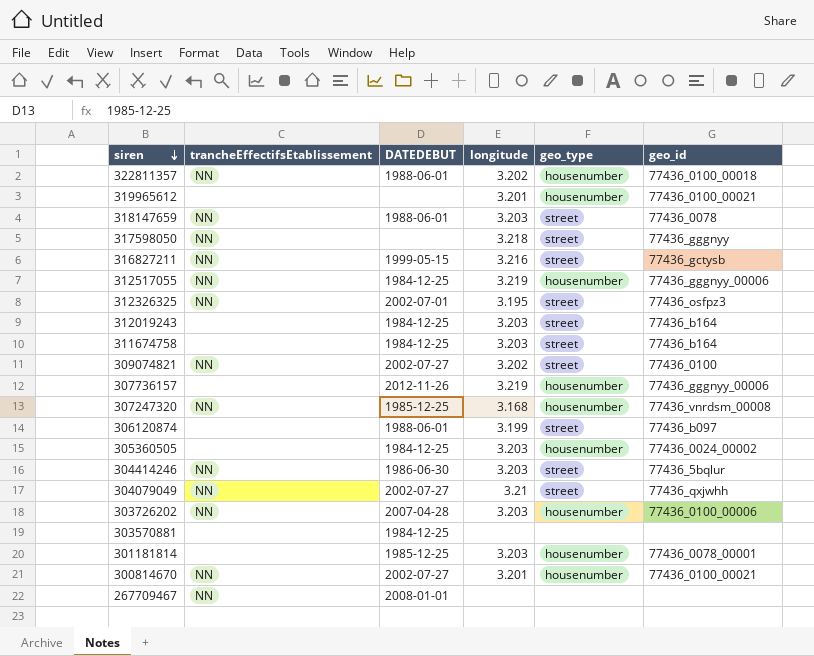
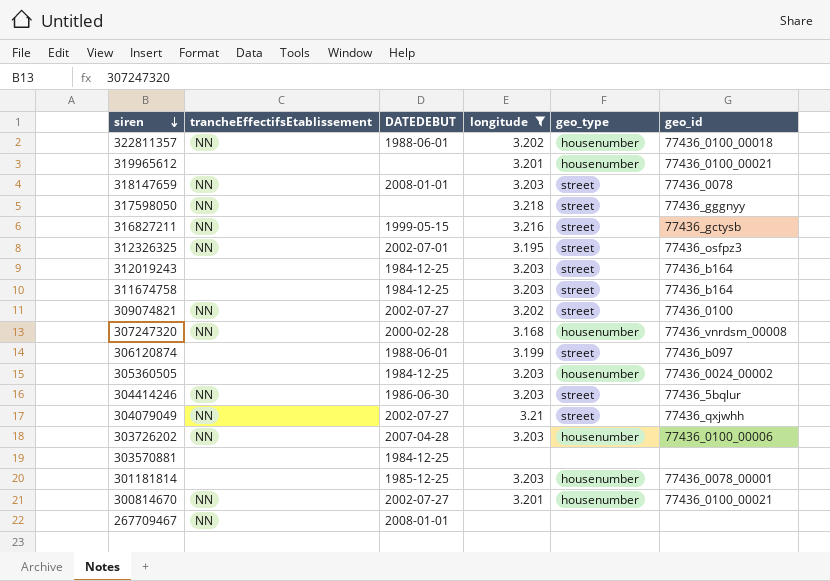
filter: none -> longitude != 3.219
318147659 | DATEDEBUT: 1988-06-01 -> 2008-01-01
307247320 | DATEDEBUT: 1985-12-25 -> 2000-02-28

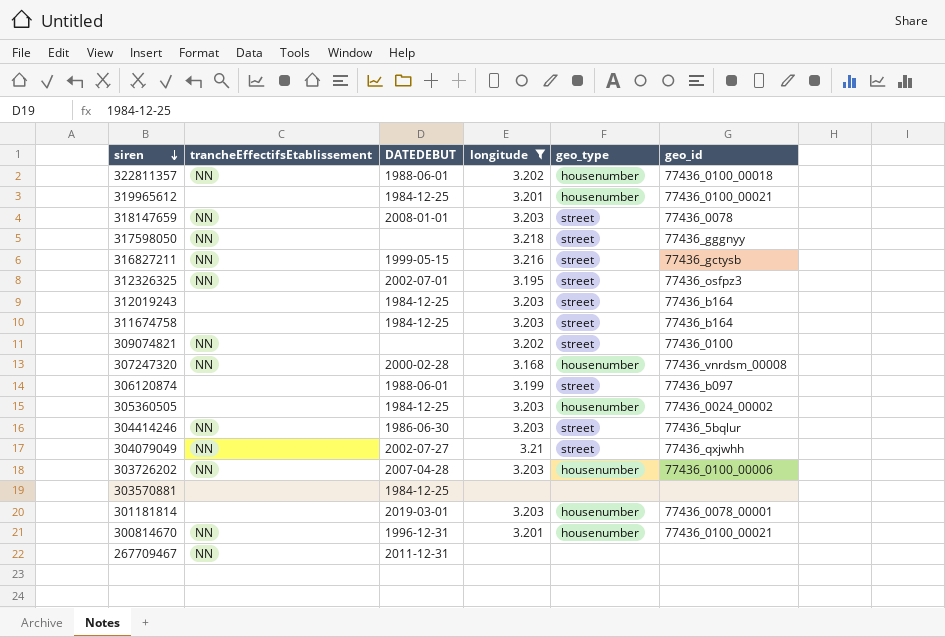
319965612 | DATEDEBUT: none -> 1984-12-25
309074821 | DATEDEBUT: 2002-07-27 -> none
301181814 | DATEDEBUT: 1985-12-25 -> 2019-03-01
300814670 | DATEDEBUT: 2002-07-27 -> 1996-12-31
267709467 | DATEDEBUT: 2008-01-01 -> 2011-12-31

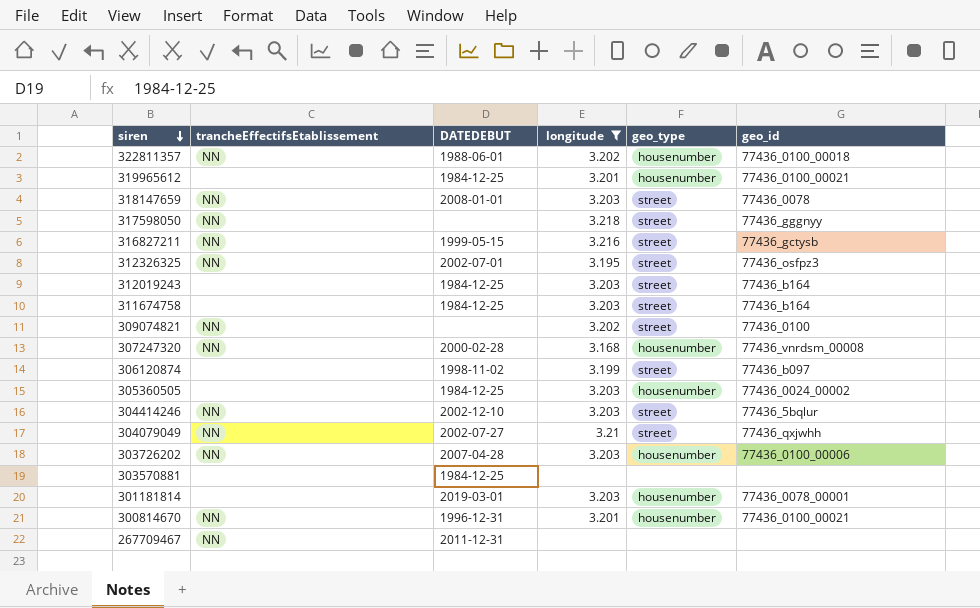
306120874 | DATEDEBUT: 1988-06-01 -> 1998-11-02
304414246 | DATEDEBUT: 1986-06-30 -> 2002-12-10

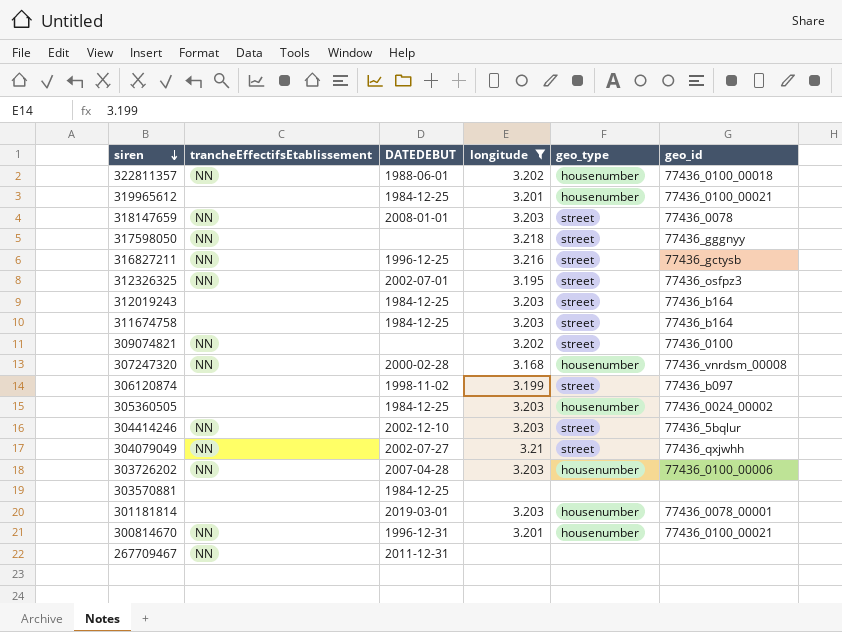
316827211 | DATEDEBUT: 1999-05-15 -> 1996-12-25

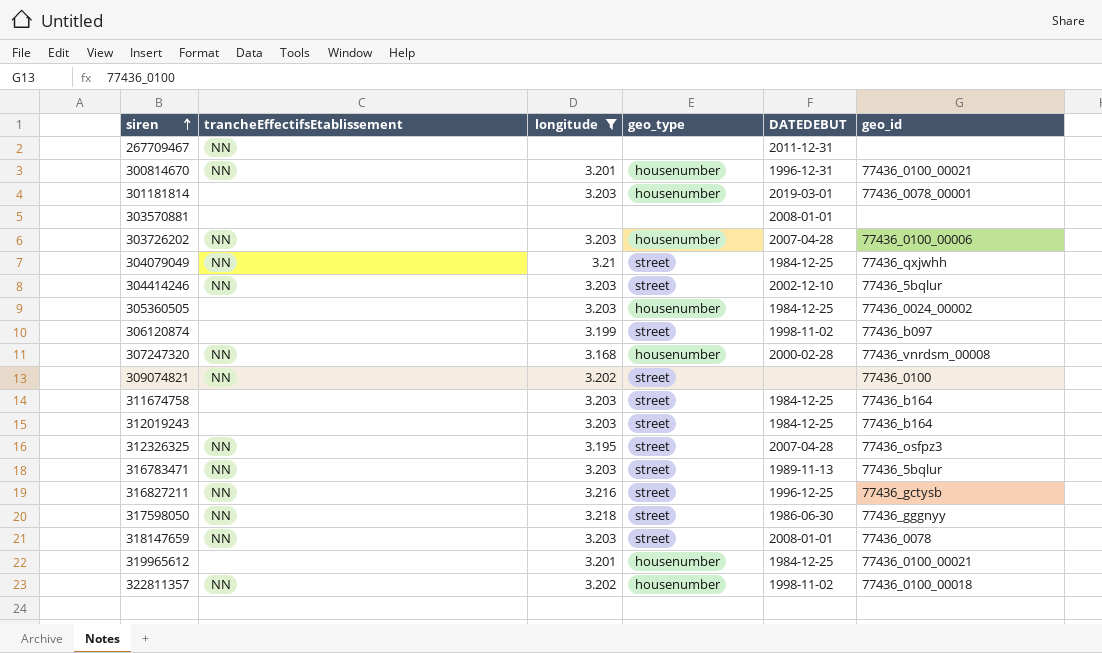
row order: siren descending -> siren ascending
column DATEDEBUT | position: 3 -> 5
303570881 | DATEDEBUT: 1984-12-25 -> 2008-01-01
304079049 | DATEDEBUT: 2002-07-27 -> 1984-12-25
312326325 | DATEDEBUT: 2002-07-01 -> 2007-04-28
row 316783471: none -> NN | 3.203 | street | 1989-11-13 | 77436_5bqlur
317598050 | DATEDEBUT: none -> 1986-06-30
322811357 | DATEDEBUT: 1988-06-01 -> 1998-11-02

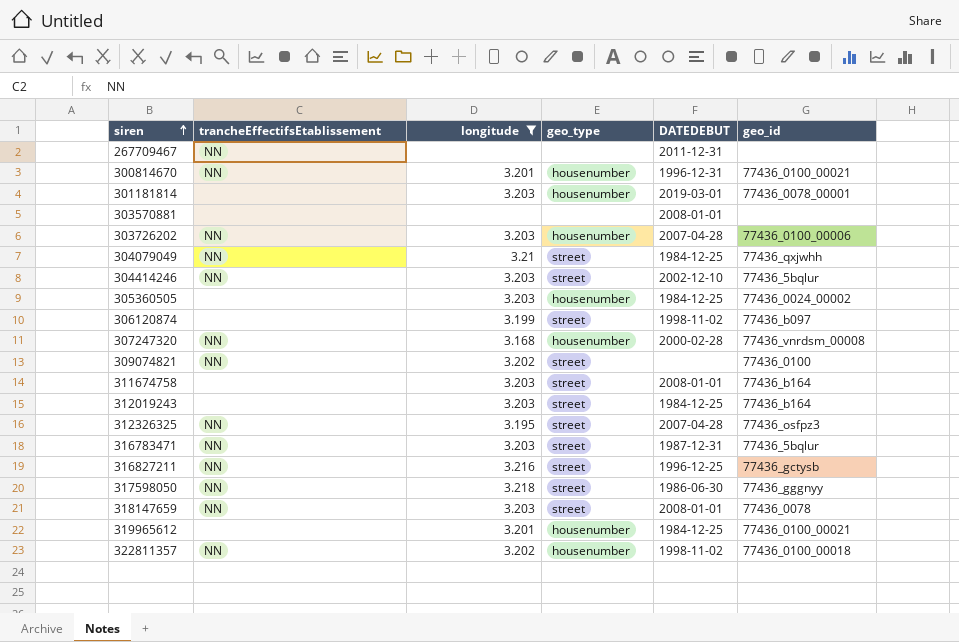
311674758 | DATEDEBUT: 1984-12-25 -> 2008-01-01
316783471 | DATEDEBUT: 1989-11-13 -> 1987-12-31

